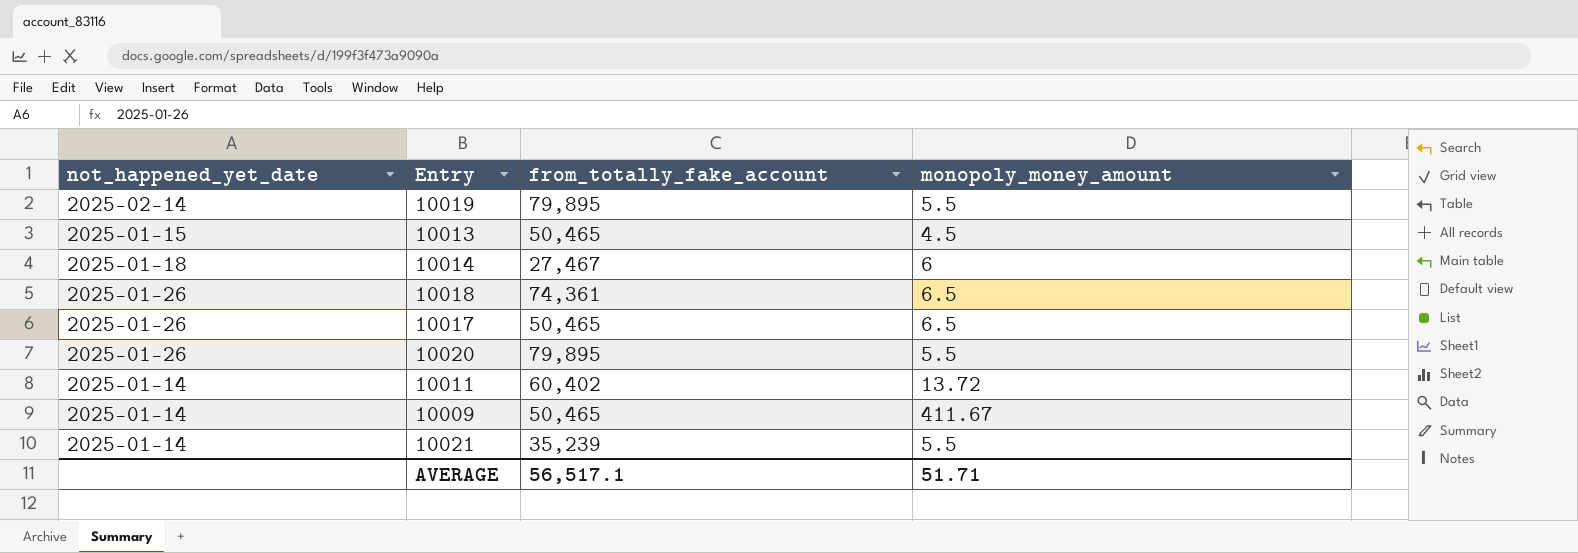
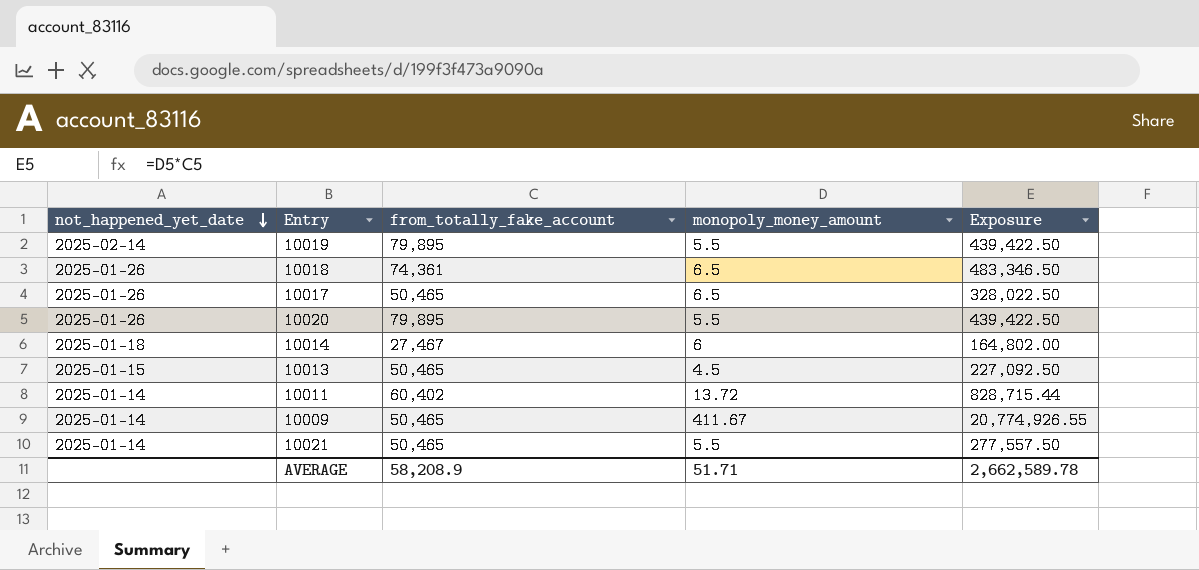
row order: none -> not_happened_yet_date descending
column Exposure | formula: none -> [from_totally_fake_account] * [monopoly_money_amount]
10021 | from_totally_fake_account: 35,239 -> 50,465
AVERAGE | from_totally_fake_account: 56,517.1 -> 58,208.9

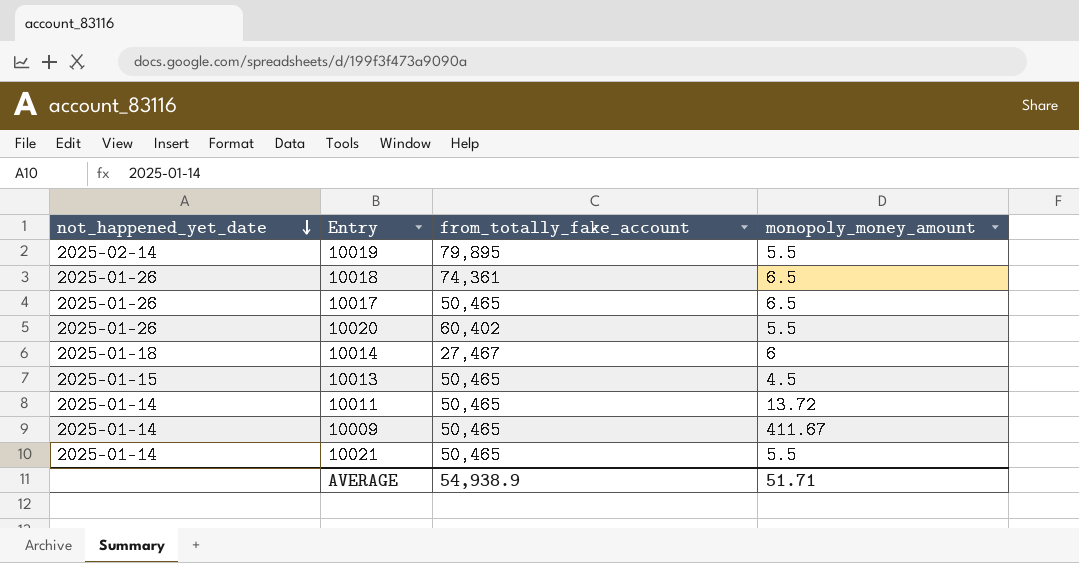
column Exposure | formula: [from_totally_fake_account] * [monopoly_money_amount] -> none
10020 | from_totally_fake_account: 79,895 -> 60,402
10011 | from_totally_fake_account: 60,402 -> 50,465
AVERAGE | from_totally_fake_account: 58,208.9 -> 54,938.9

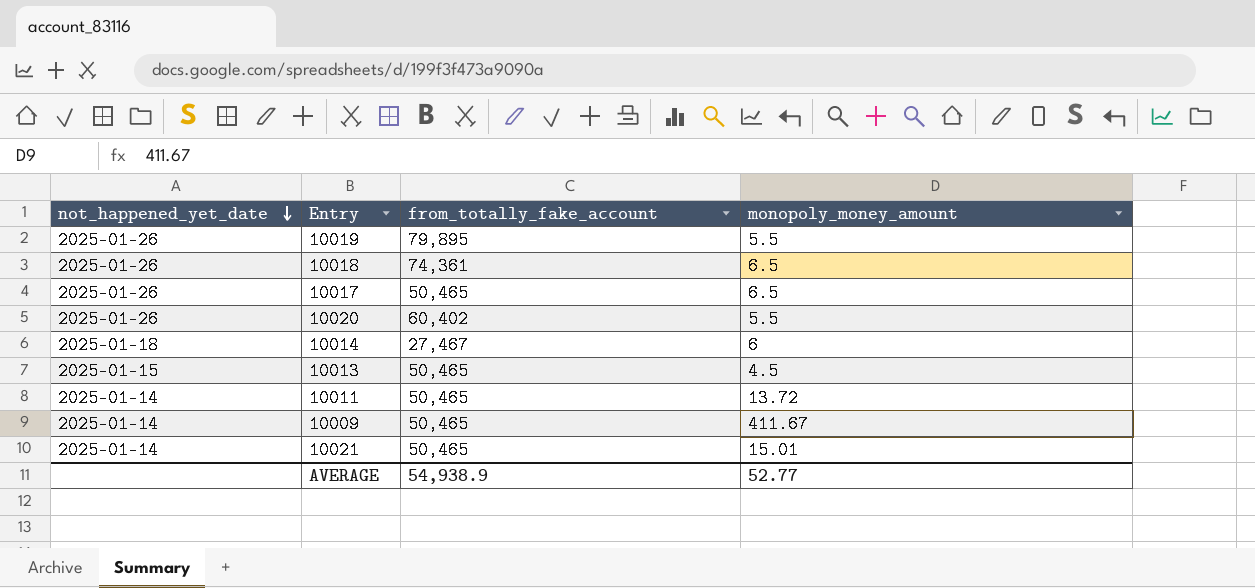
10019 | not_happened_yet_date: 2025-02-14 -> 2025-01-26
10021 | monopoly_money_amount: 5.5 -> 15.01
AVERAGE | monopoly_money_amount: 51.71 -> 52.77

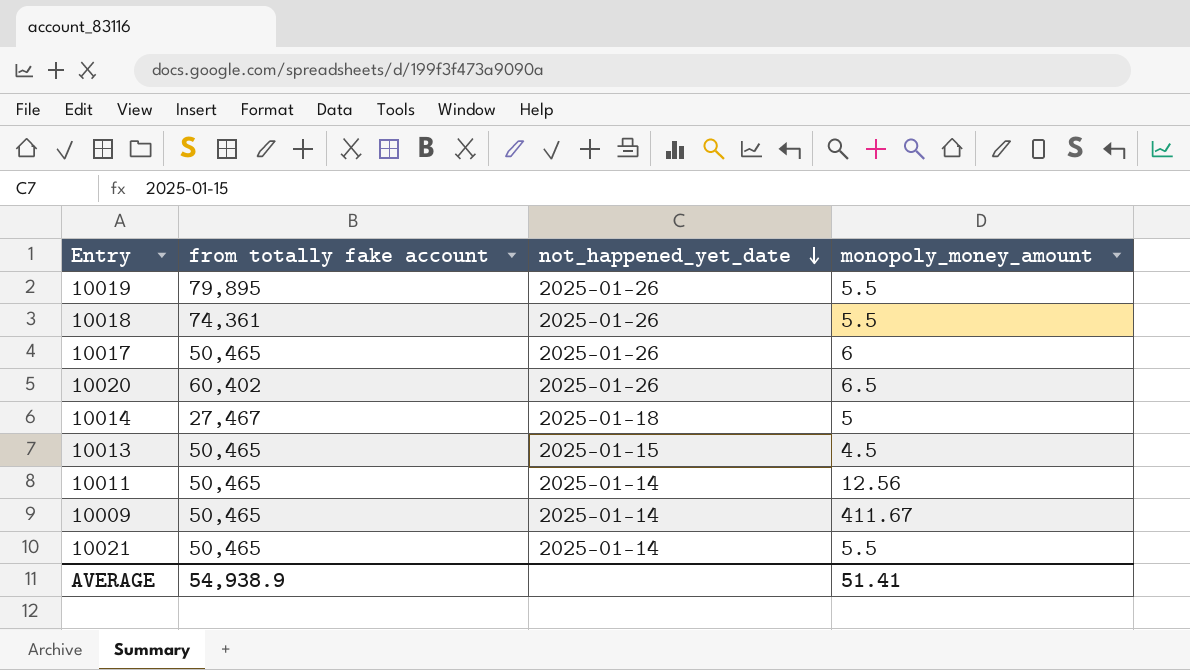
column name: from_totally_fake_account -> from totally fake account
column not_happened_yet_date | position: 1 -> 3
10018 | monopoly_money_amount: 6.5 -> 5.5
10017 | monopoly_money_amount: 6.5 -> 6
10020 | monopoly_money_amount: 5.5 -> 6.5
10014 | monopoly_money_amount: 6 -> 5
10011 | monopoly_money_amount: 13.72 -> 12.56
10021 | monopoly_money_amount: 15.01 -> 5.5
AVERAGE | monopoly_money_amount: 52.77 -> 51.41

